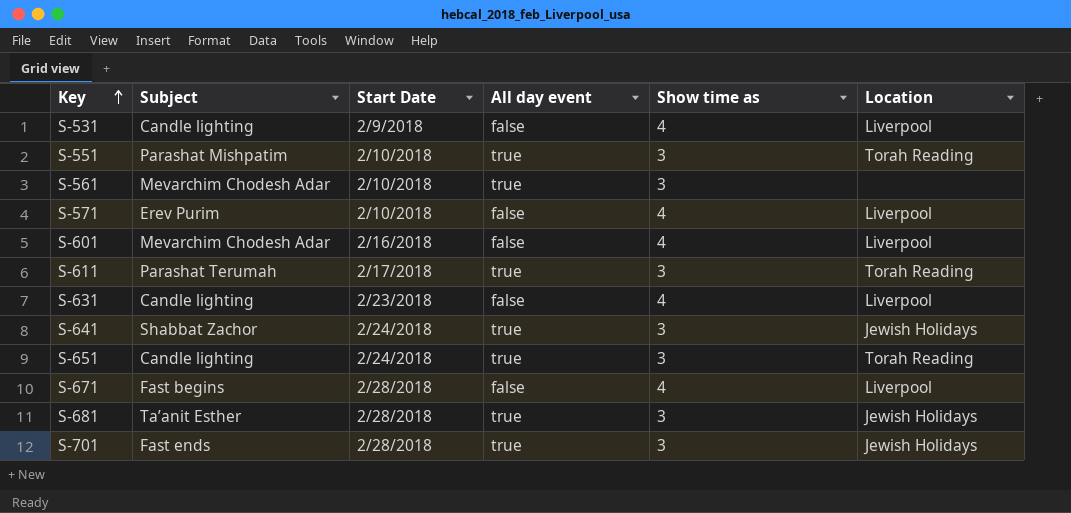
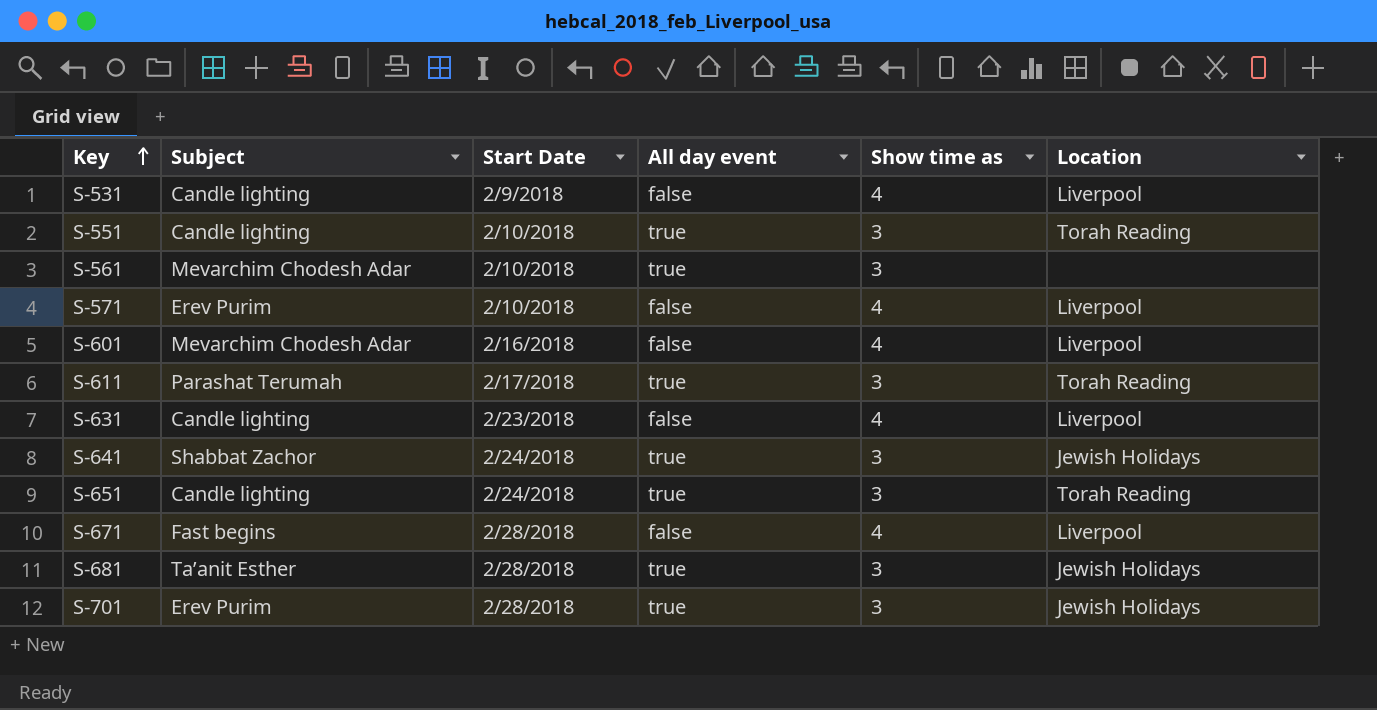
S-551 | Subject: Parashat Mishpatim -> Candle lighting
S-701 | Subject: Fast ends -> Erev Purim

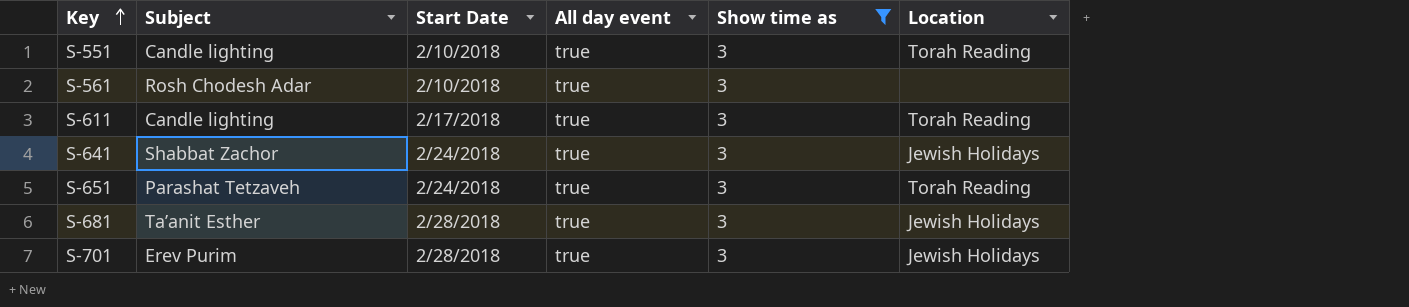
filter: none -> Show time as = 3
S-561 | Subject: Mevarchim Chodesh Adar -> Rosh Chodesh Adar
S-611 | Subject: Parashat Terumah -> Candle lighting
S-651 | Subject: Candle lighting -> Parashat Tetzaveh

